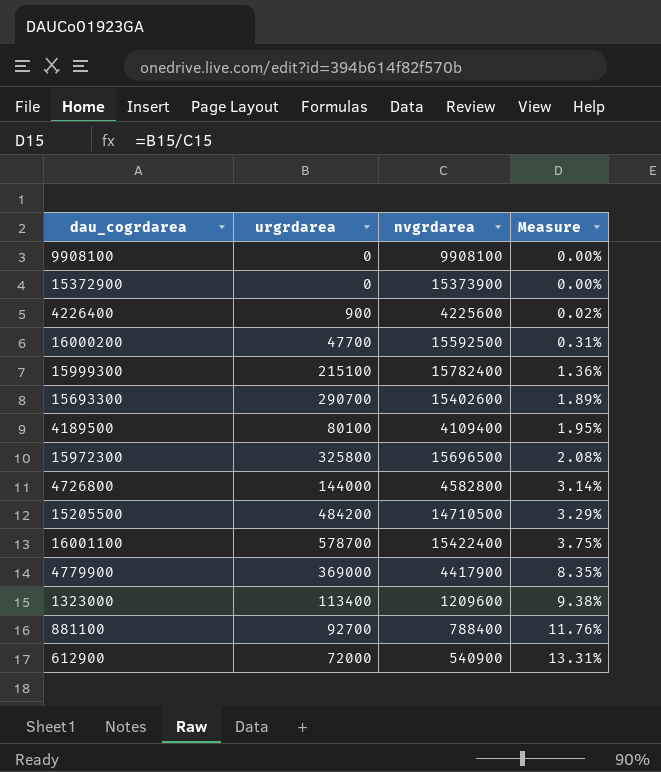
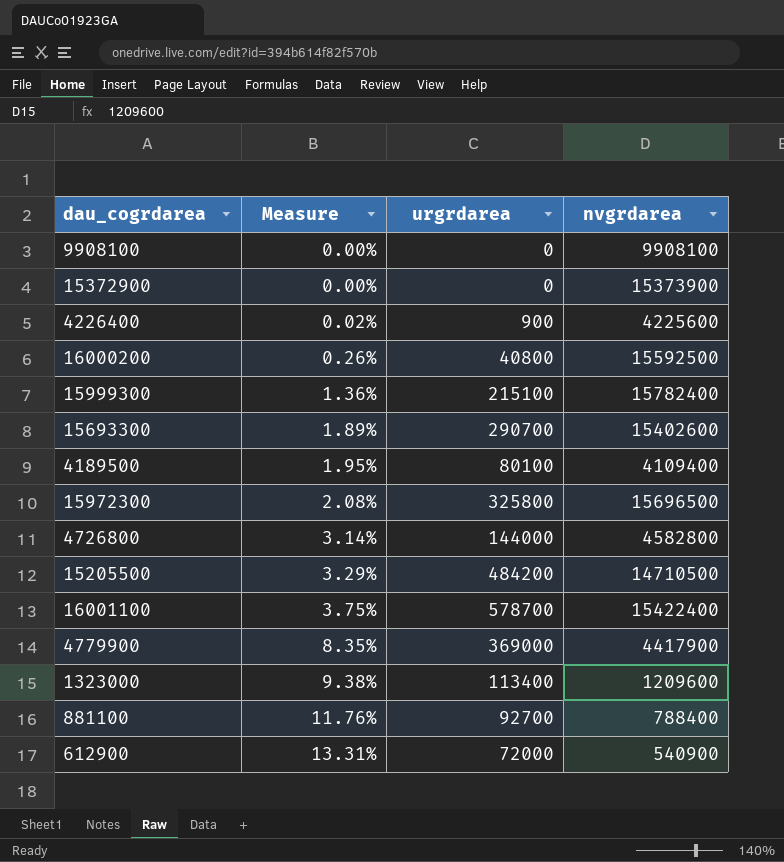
column Measure | position: 4 -> 2
16000200 | Measure: 0.31% -> 0.26%
16000200 | urgrdarea: 47700 -> 40800

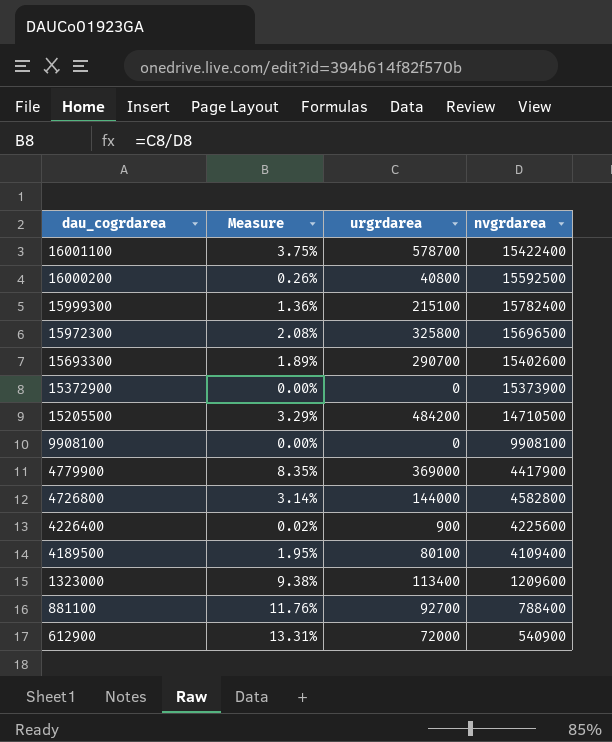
row order: Measure ascending -> dau_cogrdarea descending

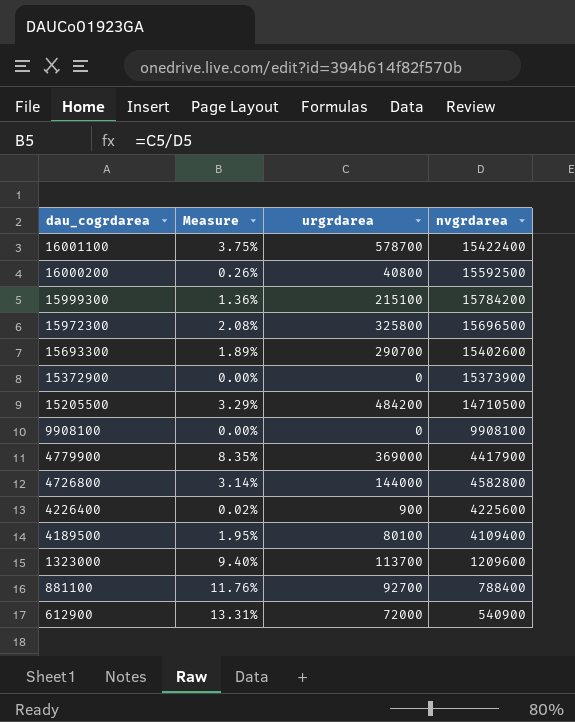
15999300 | nvgrdarea: 15782400 -> 15784200
1323000 | Measure: 9.38% -> 9.40%
1323000 | urgrdarea: 113400 -> 113700

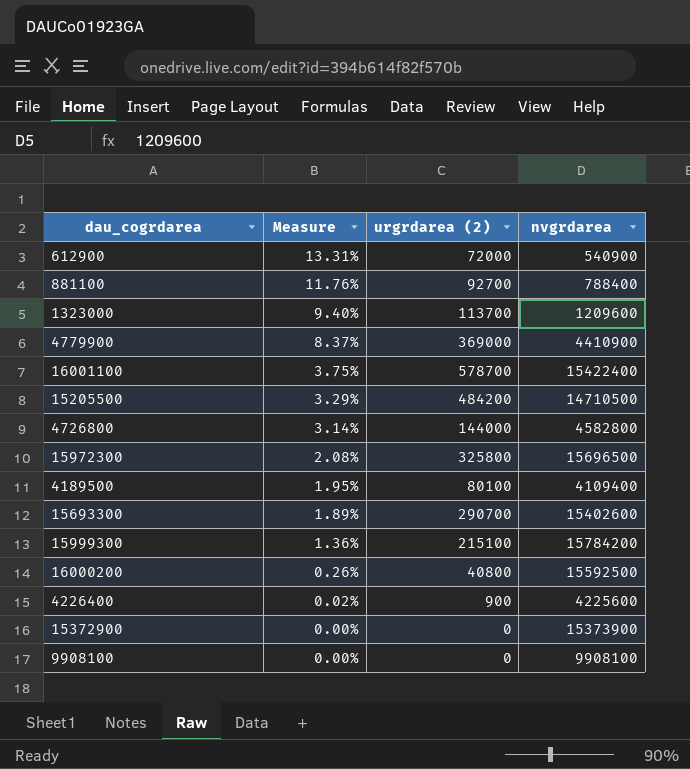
row order: dau_cogrdarea descending -> Measure descending
column name: urgrdarea -> urgrdarea (2)
4779900 | Measure: 8.35% -> 8.37%
4779900 | nvgrdarea: 4417900 -> 4410900

